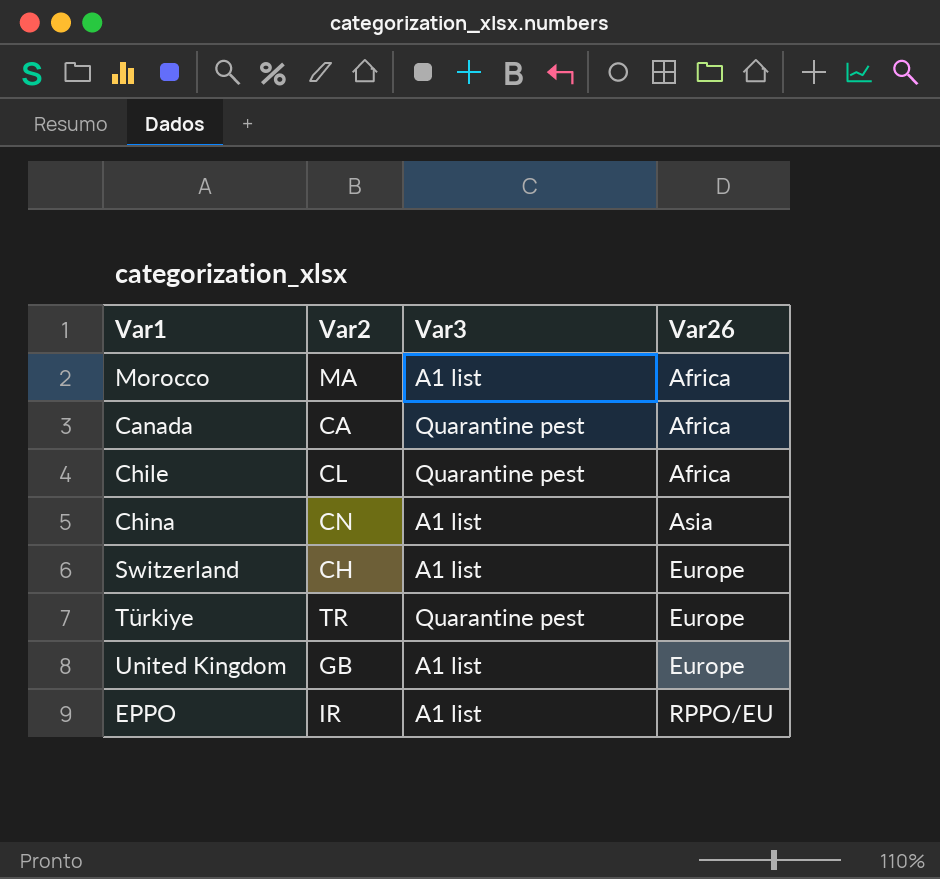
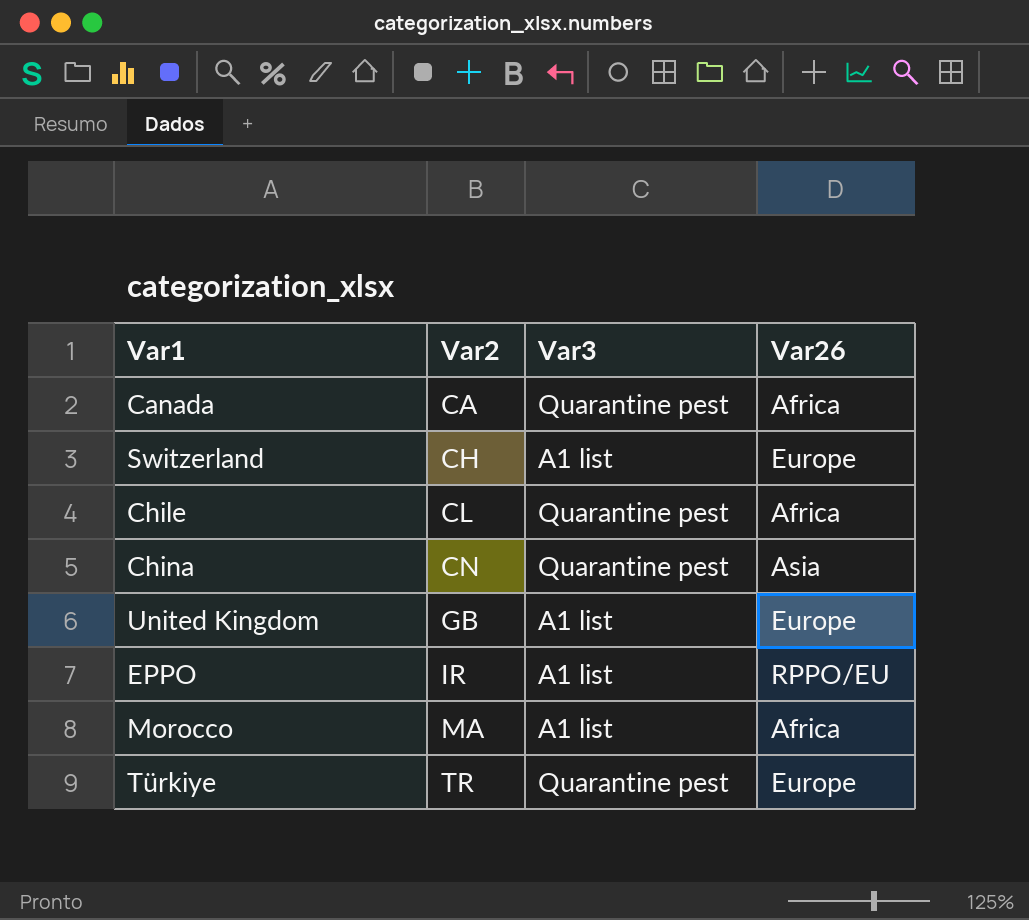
row order: Var26 ascending -> Var2 ascending
China | Var3: A1 list -> Quarantine pest

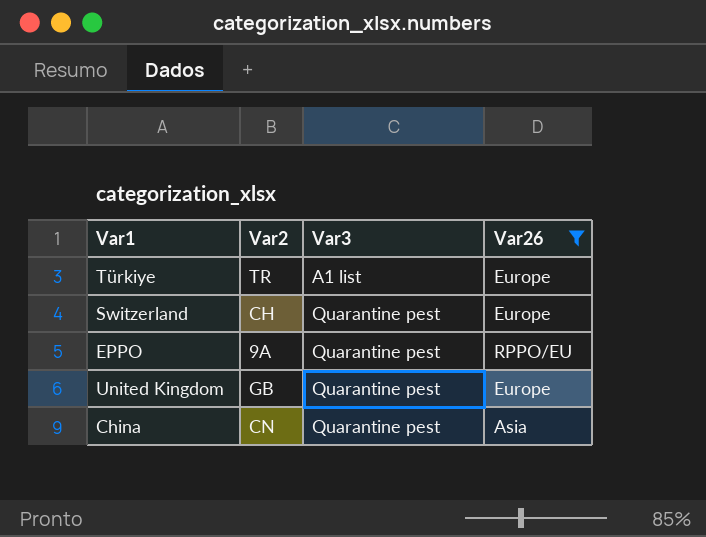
filter: none -> Var26 != Africa
row order: Var2 ascending -> Var3 ascending
Türkiye | Var3: Quarantine pest -> A1 list
Switzerland | Var3: A1 list -> Quarantine pest
EPPO | Var2: IR -> 9A
EPPO | Var3: A1 list -> Quarantine pest
United Kingdom | Var3: A1 list -> Quarantine pest

